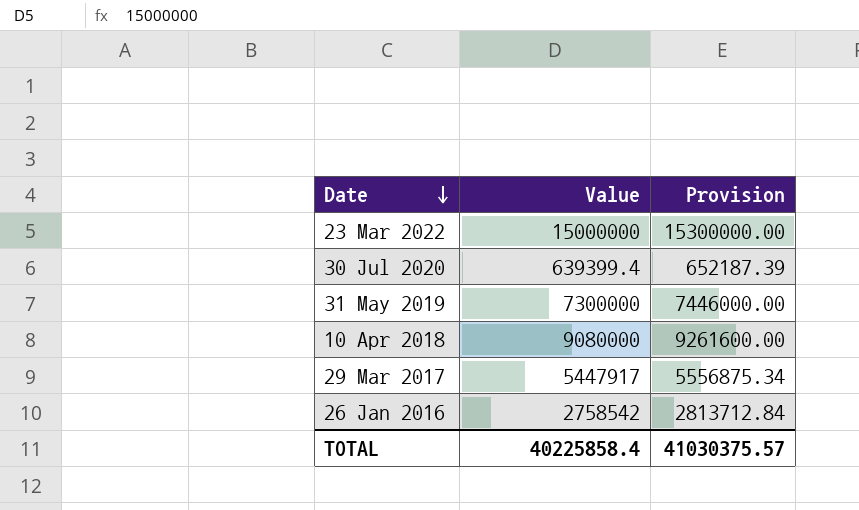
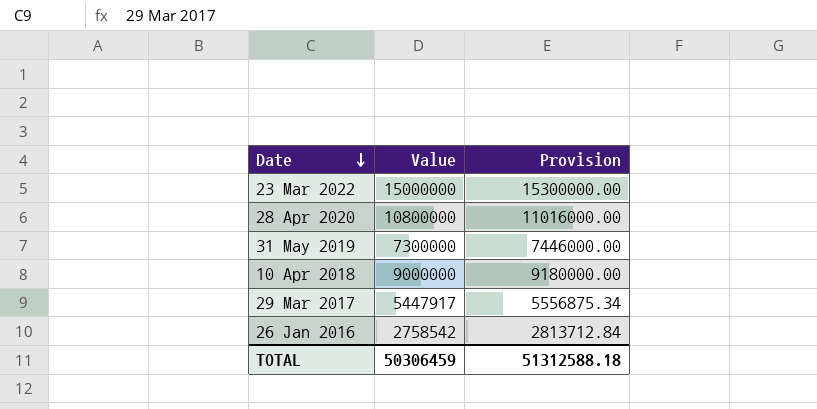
row 30 Jul 2020: 639399.4 | 652187.39 -> none
row 28 Apr 2020: none -> 10800000 | 11016000.00
10 Apr 2018 | Value: 9080000 -> 9000000
10 Apr 2018 | Provision: 9261600.00 -> 9180000.00
TOTAL | Value: 40225858.4 -> 50306459
TOTAL | Provision: 41030375.57 -> 51312588.18

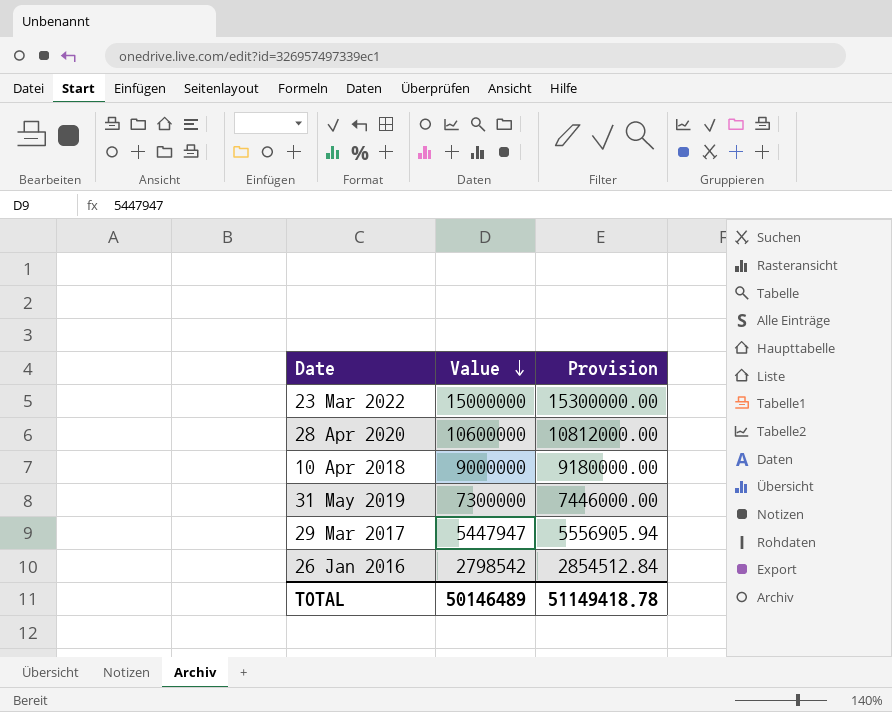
row order: Date descending -> Value descending
28 Apr 2020 | Value: 10800000 -> 10600000
28 Apr 2020 | Provision: 11016000.00 -> 10812000.00
29 Mar 2017 | Value: 5447917 -> 5447947
29 Mar 2017 | Provision: 5556875.34 -> 5556905.94
26 Jan 2016 | Value: 2758542 -> 2798542
26 Jan 2016 | Provision: 2813712.84 -> 2854512.84
TOTAL | Value: 50306459 -> 50146489
TOTAL | Provision: 51312588.18 -> 51149418.78

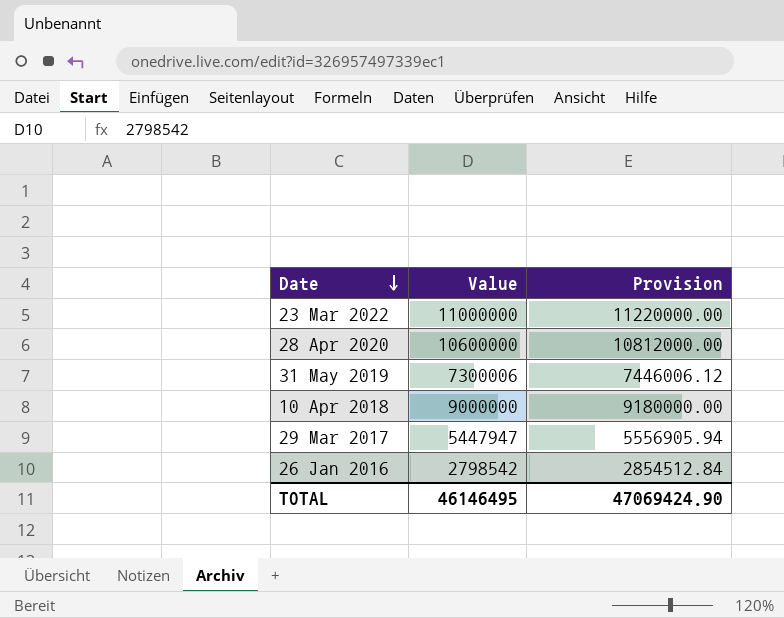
row order: Value descending -> Date descending
23 Mar 2022 | Value: 15000000 -> 11000000
23 Mar 2022 | Provision: 15300000.00 -> 11220000.00
31 May 2019 | Value: 7300000 -> 7300006
31 May 2019 | Provision: 7446000.00 -> 7446006.12
TOTAL | Value: 50146489 -> 46146495
TOTAL | Provision: 51149418.78 -> 47069424.90

